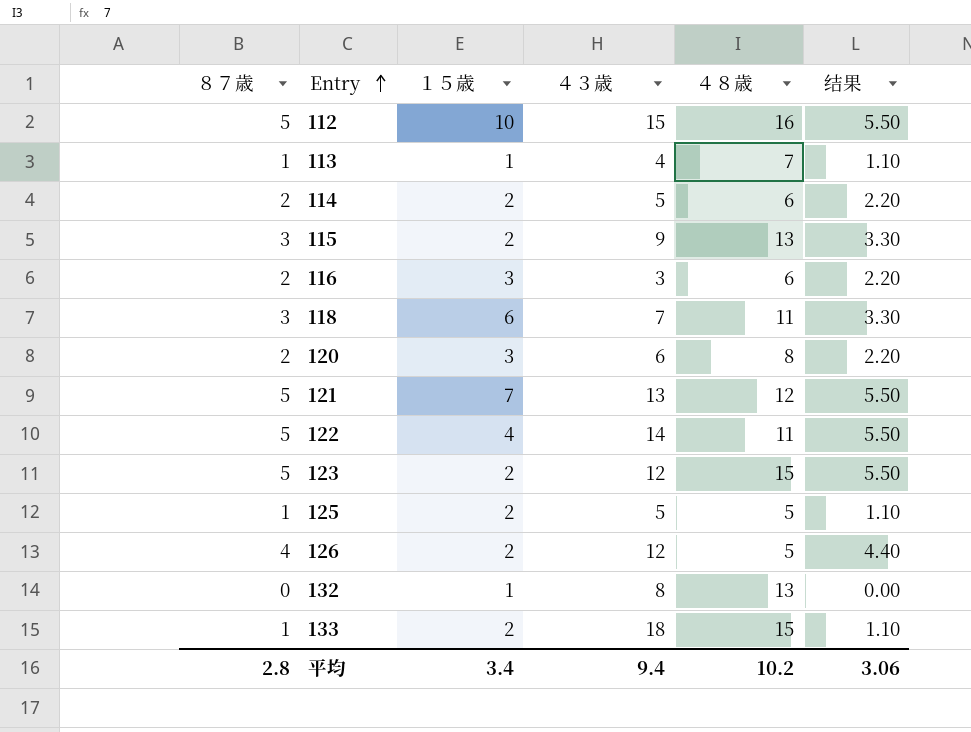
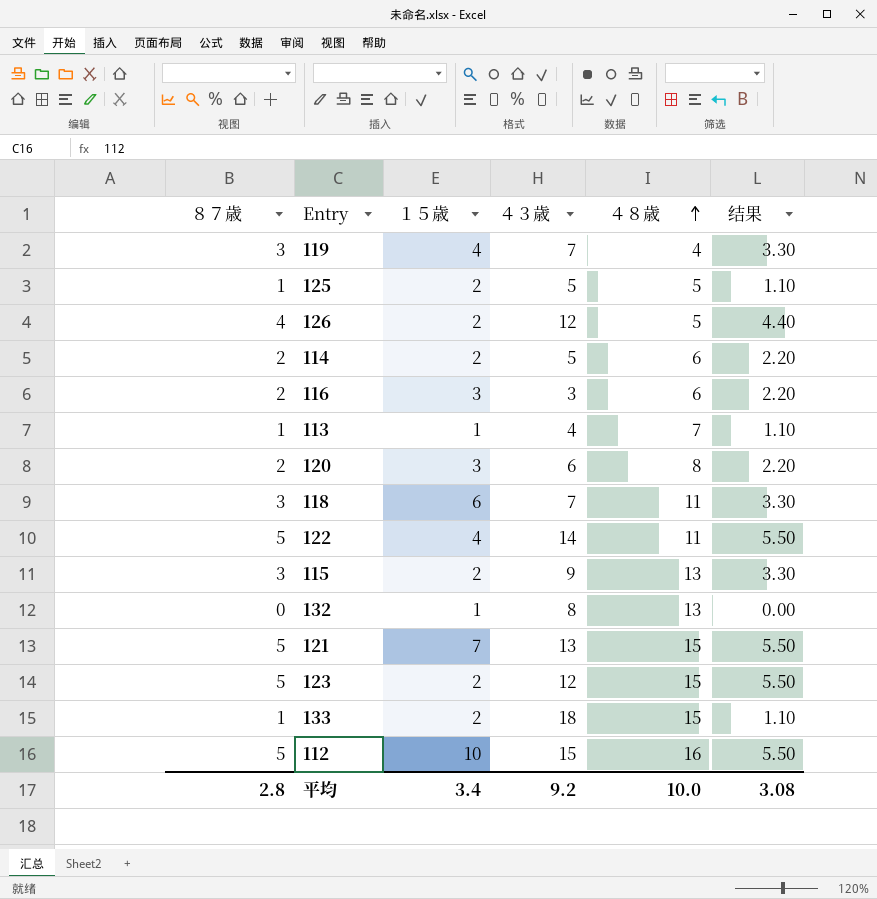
row order: Entry ascending -> ４８歳 ascending
row 119: none -> 3 | 4 | 7 | 4 | 3.30
121 | ４８歳: 12 -> 15
平均 | ４３歳: 9.4 -> 9.2
平均 | ４８歳: 10.2 -> 10.0
平均 | 结果: 3.06 -> 3.08

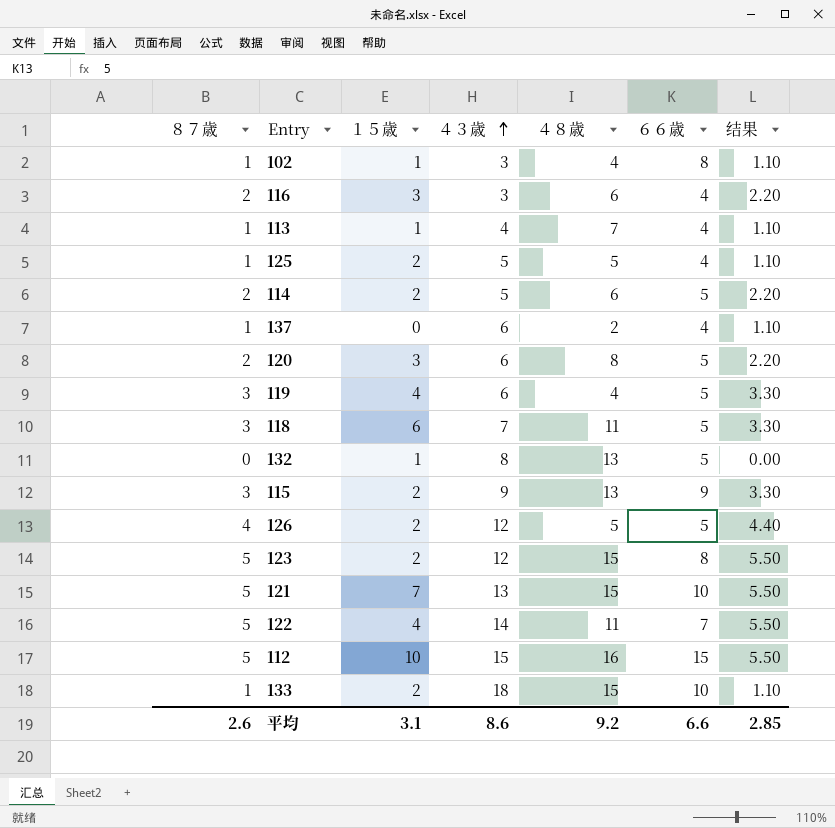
row order: ４８歳 ascending -> ４３歳 ascending
column ６６歳 | position: none -> 6
row 102: none -> 1 | 1 | 3 | 4 | 8 | 1.10
row 137: none -> 1 | 0 | 6 | 2 | 4 | 1.10
119 | ４３歳: 7 -> 6
平均 | ８７歳: 2.8 -> 2.6
平均 | １５歳: 3.4 -> 3.1
平均 | ４３歳: 9.2 -> 8.6
平均 | ４８歳: 10.0 -> 9.2
平均 | 结果: 3.08 -> 2.85

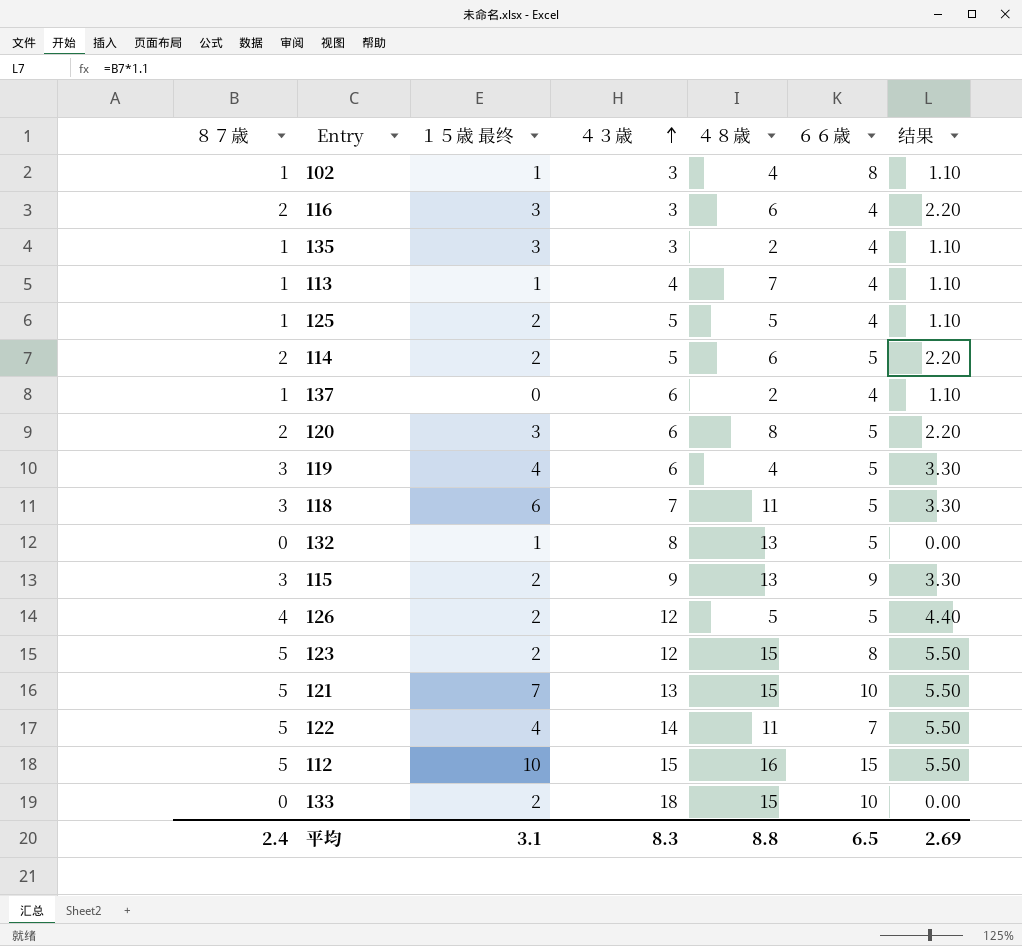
column name: １５歳 -> １５歳 最终
row 135: none -> 1 | 3 | 3 | 2 | 4 | 1.10
133 | ８７歳: 1 -> 0
133 | 结果: 1.10 -> 0.00
平均 | ８７歳: 2.6 -> 2.4
平均 | ４３歳: 8.6 -> 8.3
平均 | ４８歳: 9.2 -> 8.8
平均 | ６６歳: 6.6 -> 6.5
平均 | 结果: 2.85 -> 2.69

